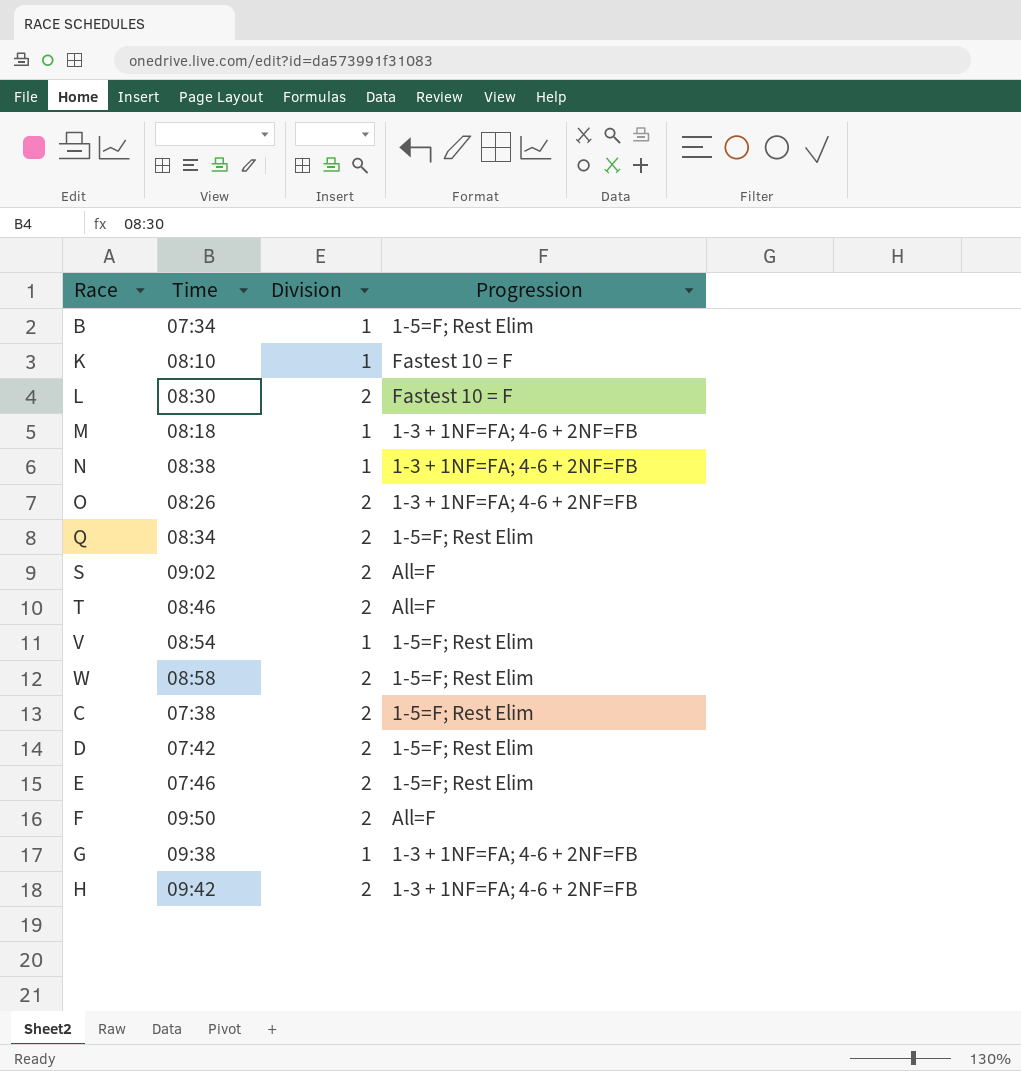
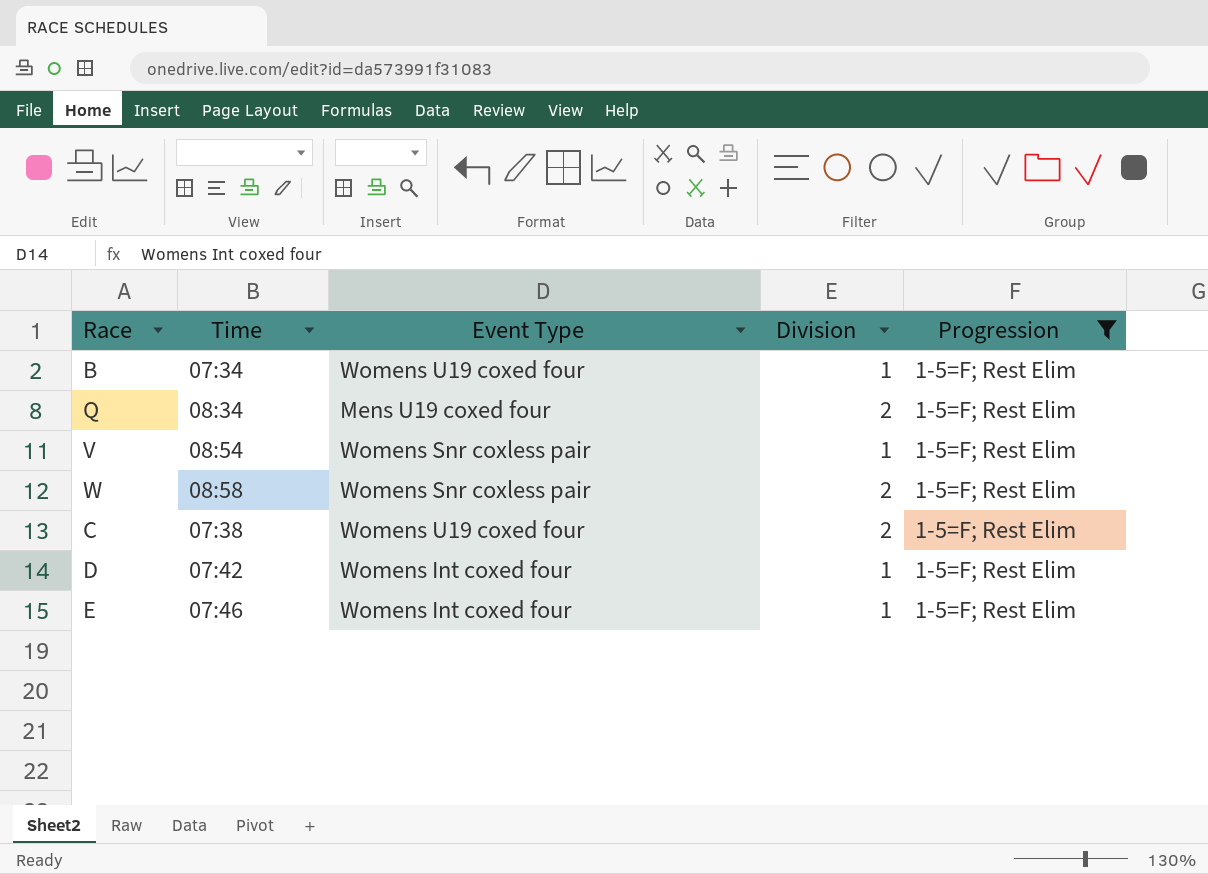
filter: none -> Progression = 1-5=F; Rest Elim
column Event Type | position: none -> 3
D | Division: 2 -> 1
E | Division: 2 -> 1

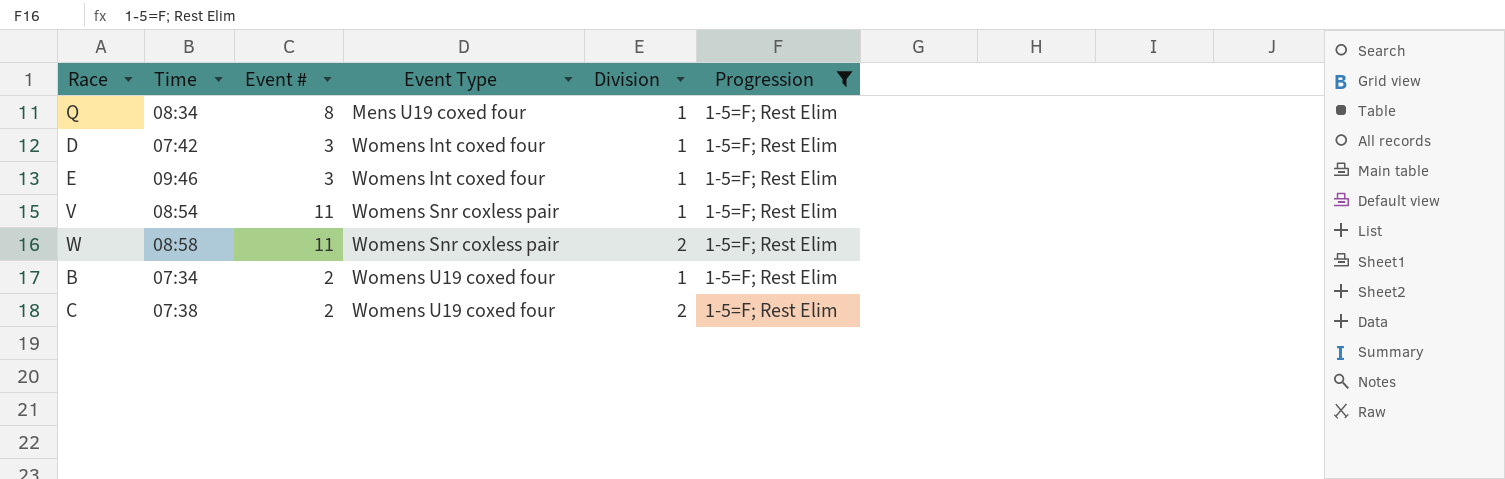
row order: none -> Event Type ascending
column Event # | position: none -> 3
Q | Division: 2 -> 1
E | Time: 07:46 -> 09:46

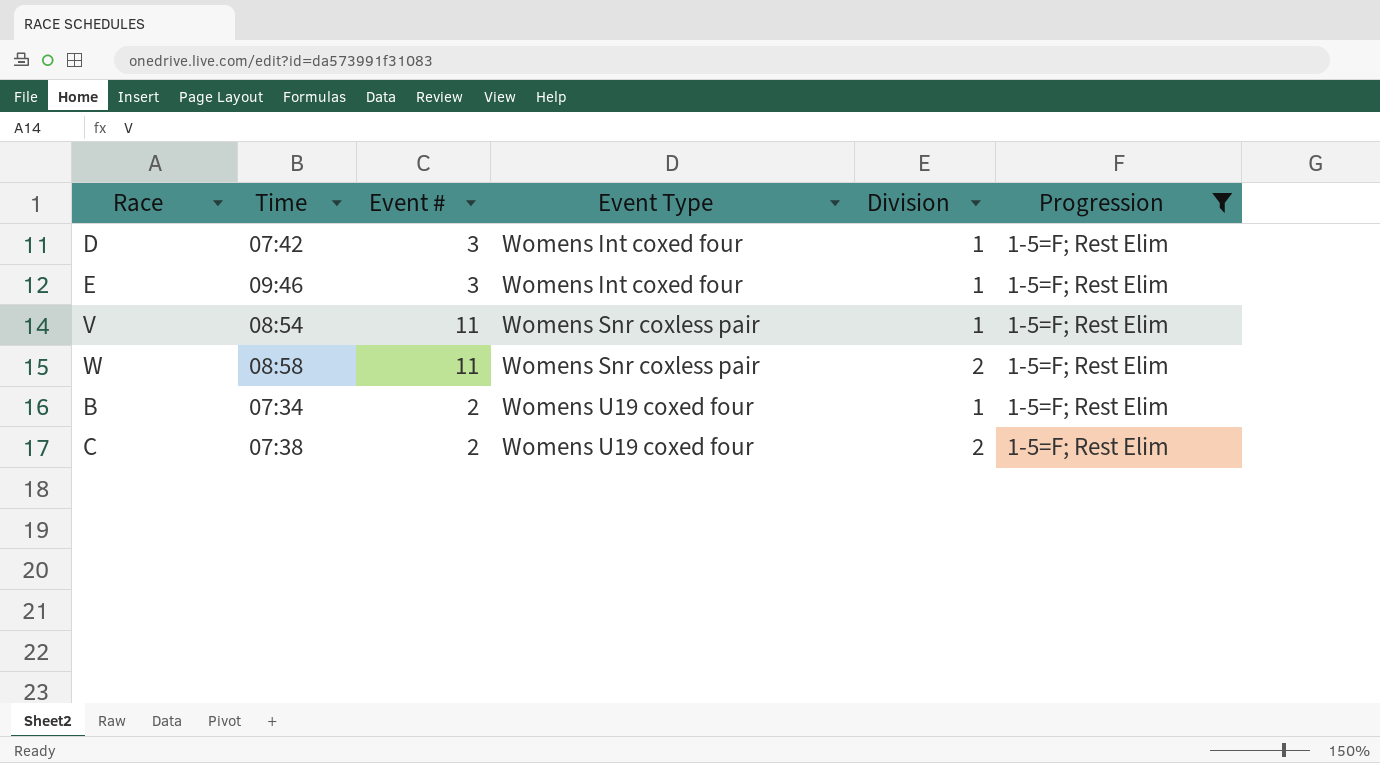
row Q: 08:34 | 8 | Mens U19 coxed four | 1 | 1-5=F; Rest Elim -> none

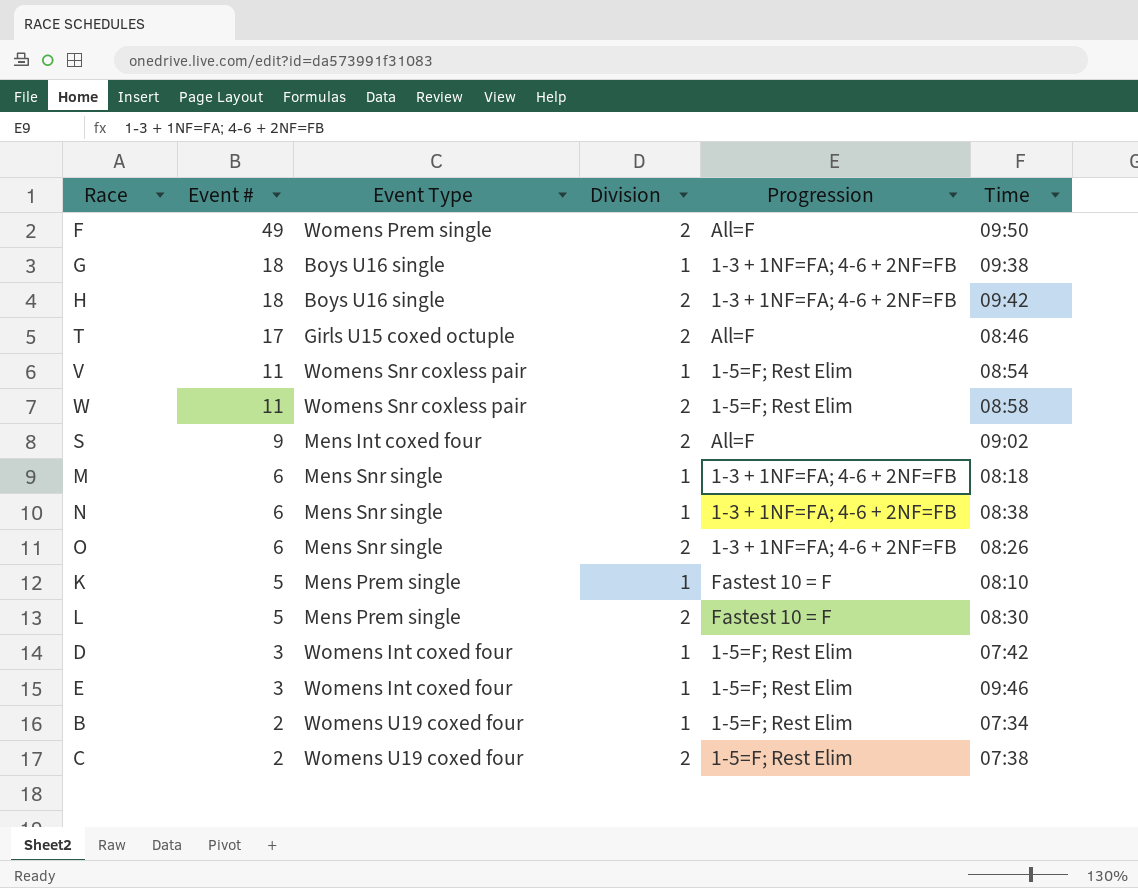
filter: Progression = 1-5=F; Rest Elim -> none
row order: Event Type ascending -> Event # descending
column Time | position: 2 -> 6

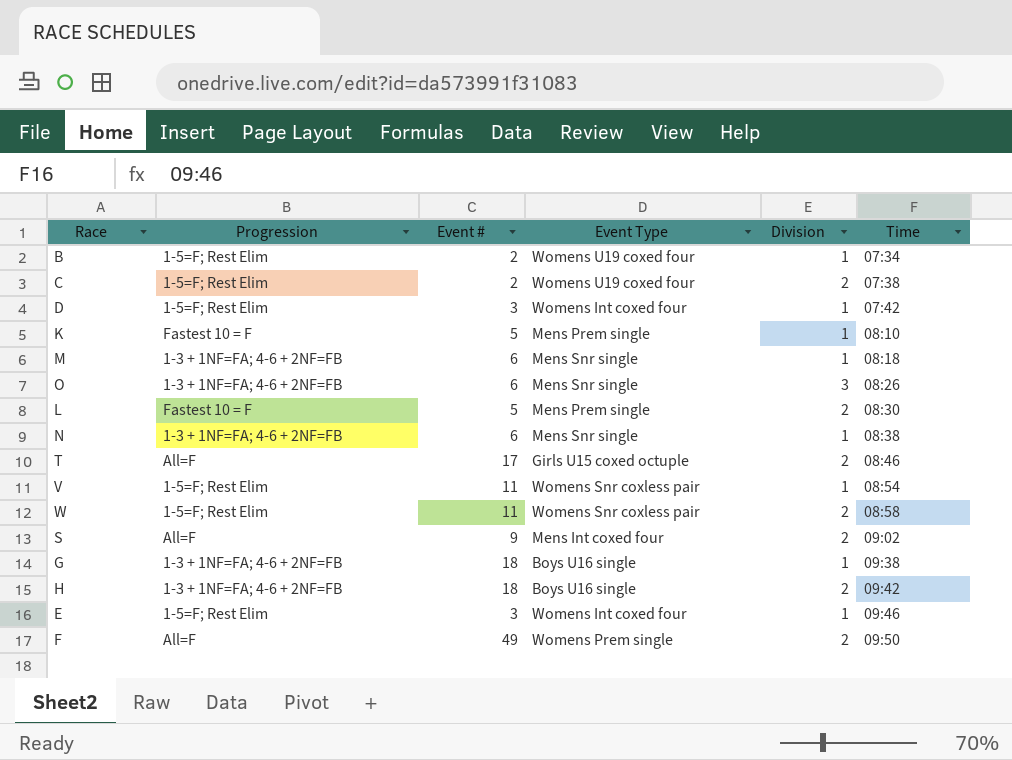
row order: Event # descending -> Time ascending
column Progression | position: 5 -> 2
O | Division: 2 -> 3

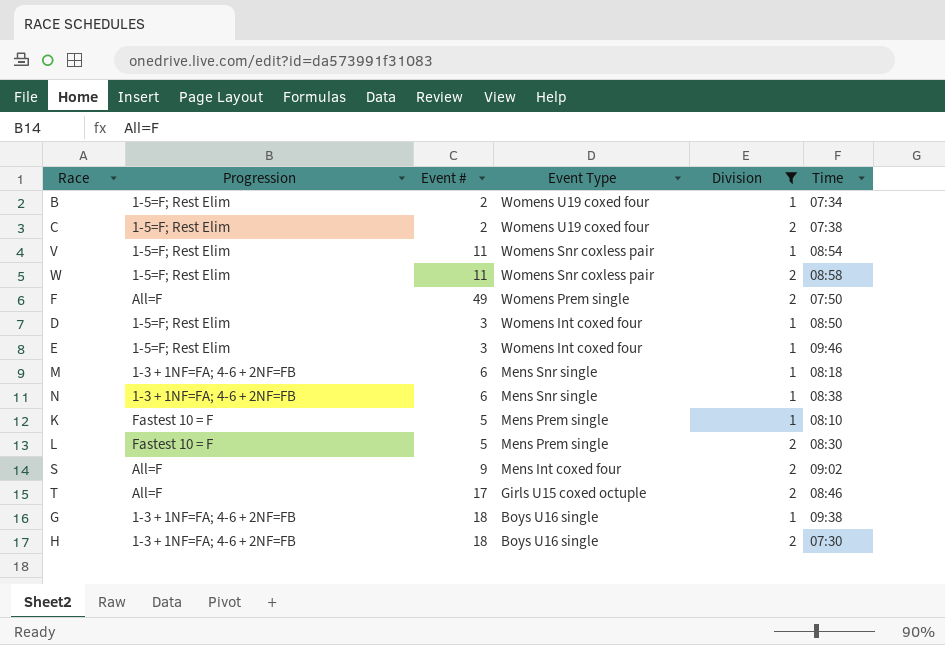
filter: none -> Division != 3
row order: Time ascending -> Event Type descending
F | Time: 09:50 -> 07:50
D | Time: 07:42 -> 08:50
H | Time: 09:42 -> 07:30

